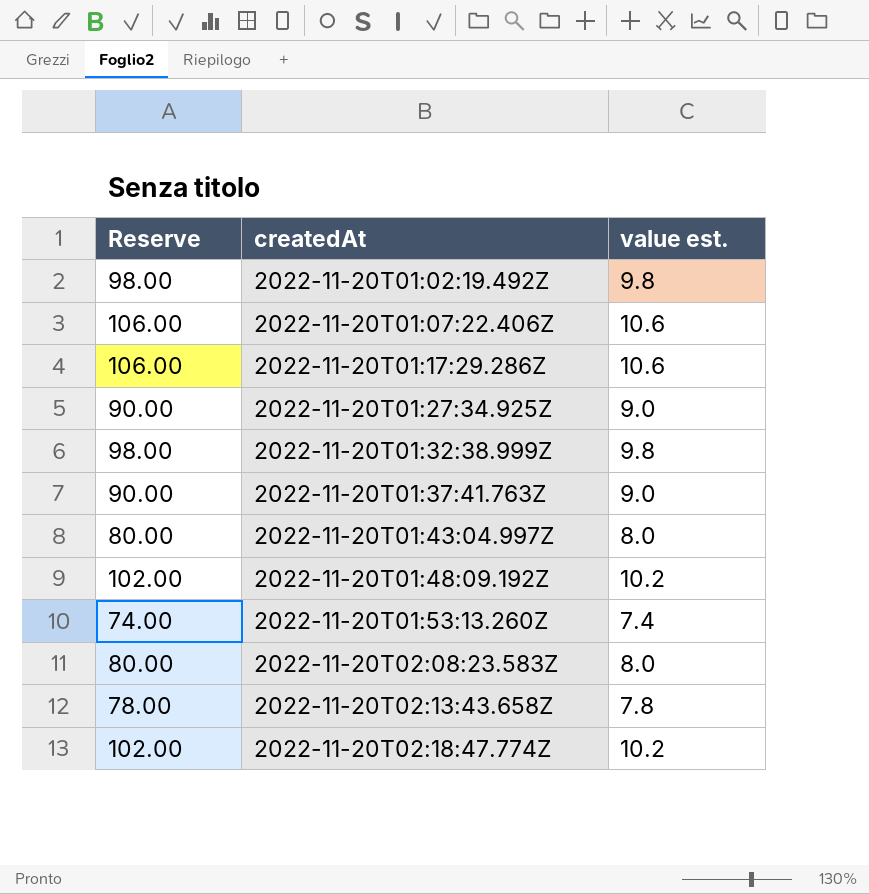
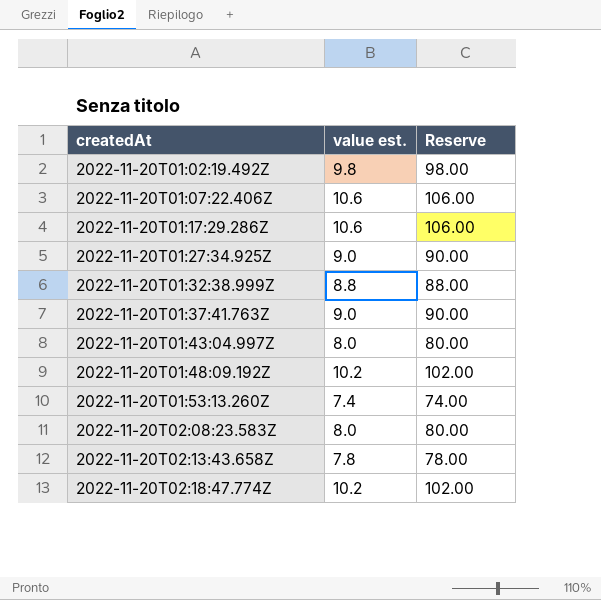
column Reserve | position: 1 -> 3
2022-11-20T01:32:38.999Z | value est.: 9.8 -> 8.8
2022-11-20T01:32:38.999Z | Reserve: 98.00 -> 88.00

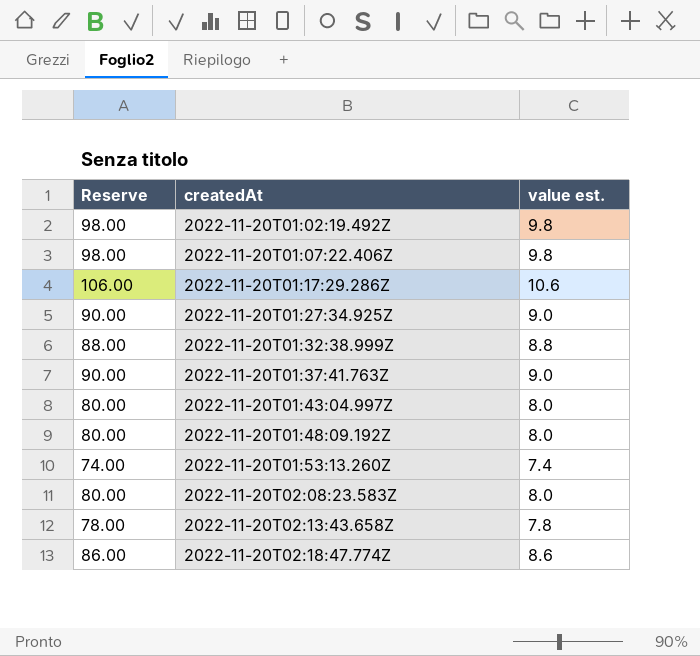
column Reserve | position: 3 -> 1
2022-11-20T01:07:22.406Z | Reserve: 106.00 -> 98.00
2022-11-20T01:07:22.406Z | value est.: 10.6 -> 9.8
2022-11-20T01:48:09.192Z | Reserve: 102.00 -> 80.00
2022-11-20T01:48:09.192Z | value est.: 10.2 -> 8.0
2022-11-20T02:18:47.774Z | Reserve: 102.00 -> 86.00
2022-11-20T02:18:47.774Z | value est.: 10.2 -> 8.6

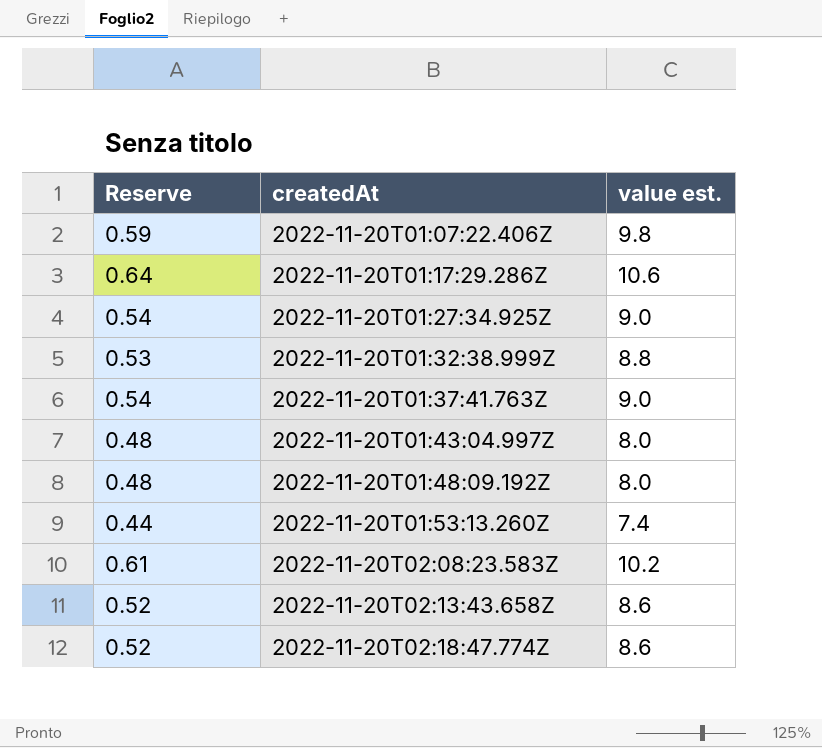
column Reserve | formula: [value est.] * 10 -> [value est.] * 0.06
row 2022-11-20T01:02:19.492Z: 98.00 | 9.8 -> none
2022-11-20T02:08:23.583Z | value est.: 8.0 -> 10.2
2022-11-20T02:13:43.658Z | value est.: 7.8 -> 8.6

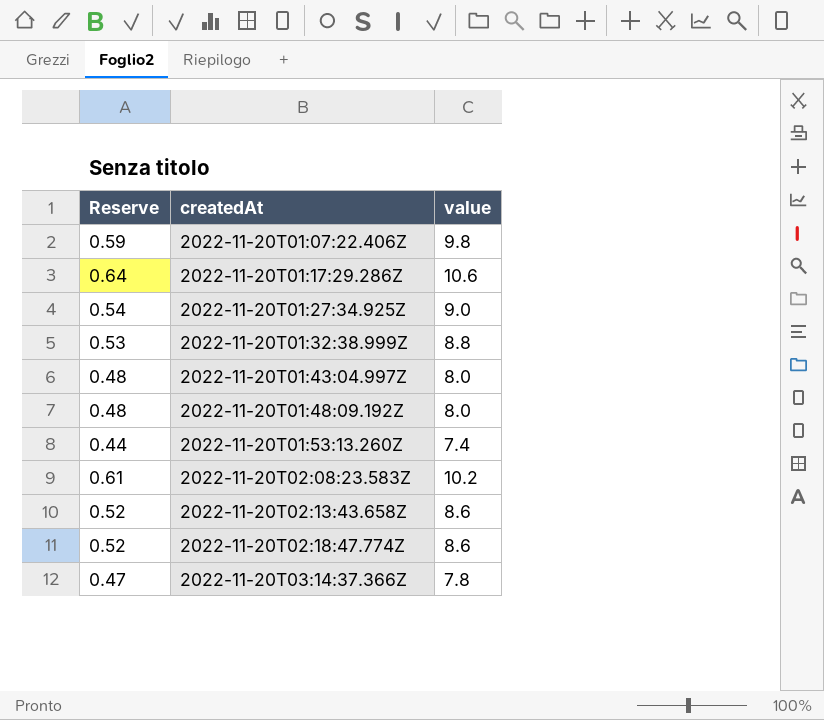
column name: value est. -> value
row 2022-11-20T01:37:41.763Z: 0.54 | 9.0 -> none
row 2022-11-20T03:14:37.366Z: none -> 0.47 | 7.8

